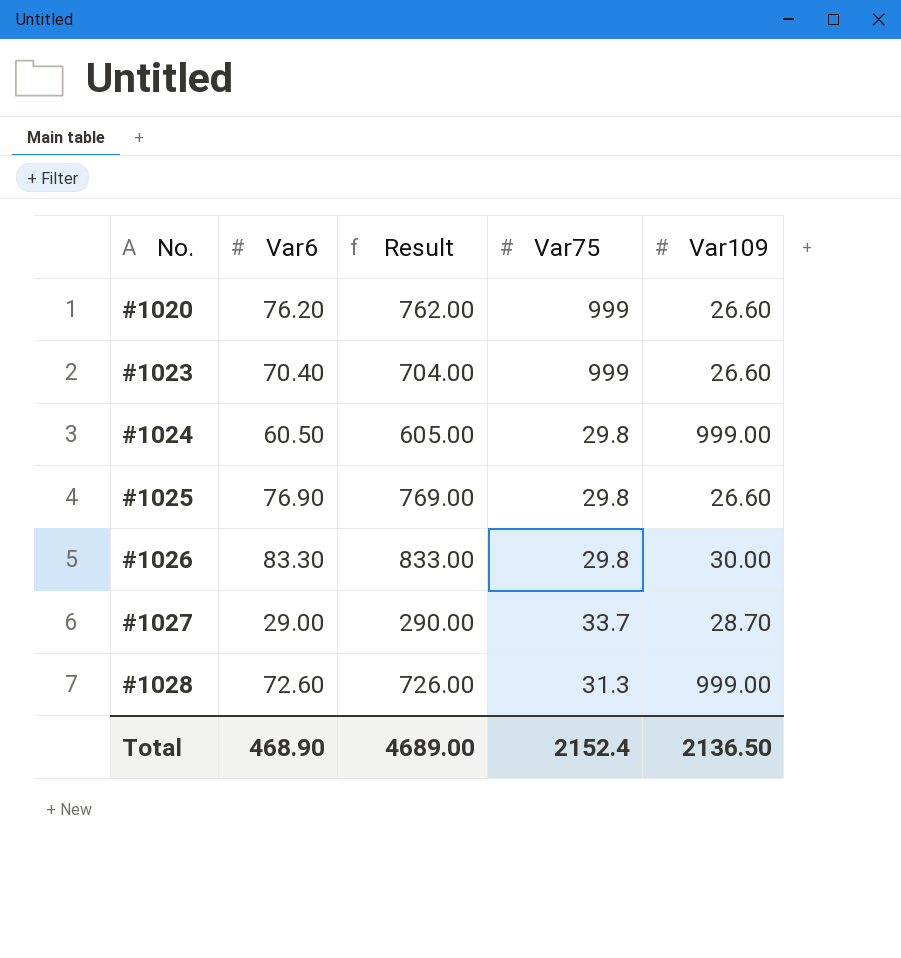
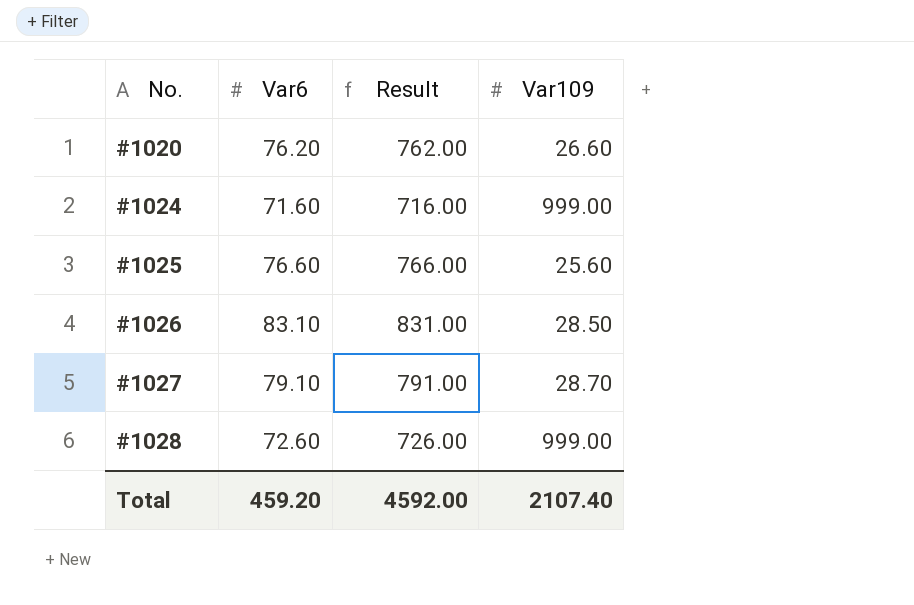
column Var75 | position: 4 -> none
row #1023: 70.40 | 704.00 | 999 | 26.60 -> none
#1024 | Var6: 60.50 -> 71.60
#1024 | Result: 605.00 -> 716.00
#1025 | Var6: 76.90 -> 76.60
#1025 | Result: 769.00 -> 766.00
#1025 | Var109: 26.60 -> 25.60
#1026 | Var6: 83.30 -> 83.10
#1026 | Result: 833.00 -> 831.00
#1026 | Var109: 30.00 -> 28.50
#1027 | Var6: 29.00 -> 79.10
#1027 | Result: 290.00 -> 791.00
Total | Var6: 468.90 -> 459.20
Total | Result: 4689.00 -> 4592.00
Total | Var109: 2136.50 -> 2107.40

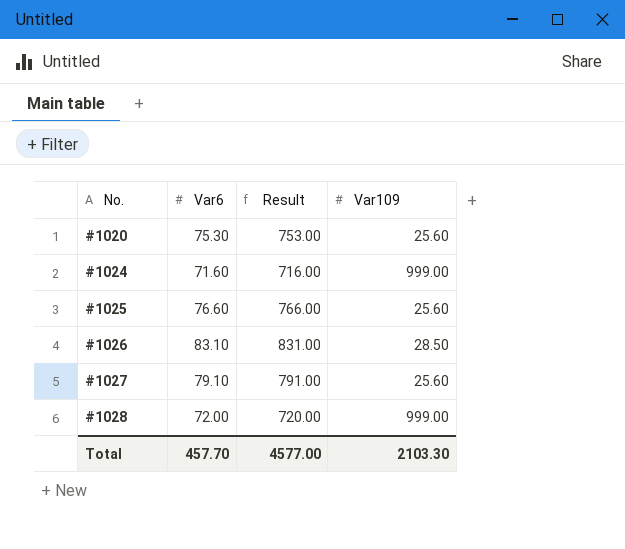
#1020 | Var6: 76.20 -> 75.30
#1020 | Result: 762.00 -> 753.00
#1020 | Var109: 26.60 -> 25.60
#1027 | Var109: 28.70 -> 25.60
#1028 | Var6: 72.60 -> 72.00
#1028 | Result: 726.00 -> 720.00
Total | Var6: 459.20 -> 457.70
Total | Result: 4592.00 -> 4577.00
Total | Var109: 2107.40 -> 2103.30

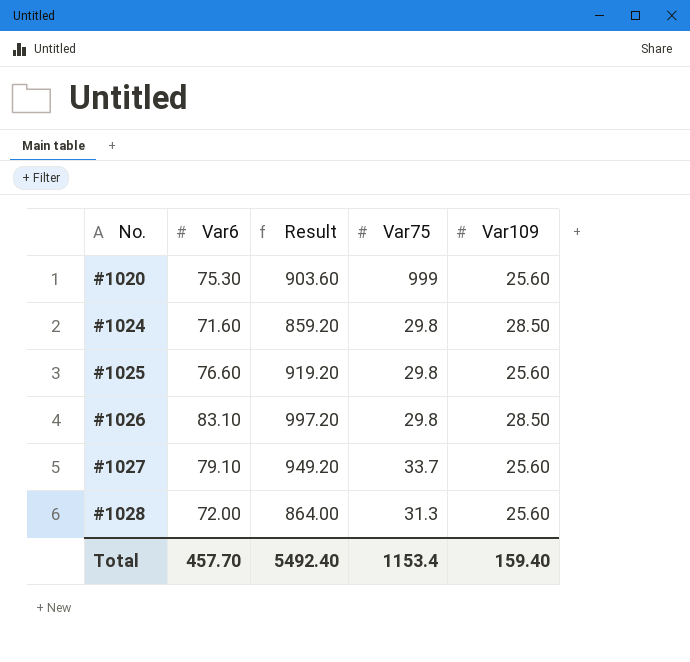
column Result | formula: [Var6] * 10 -> [Var6] * 12
column Var75 | position: none -> 4
#1024 | Var109: 999.00 -> 28.50
#1028 | Var109: 999.00 -> 25.60
Total | Result: 4577.00 -> 5492.40
Total | Var109: 2103.30 -> 159.40

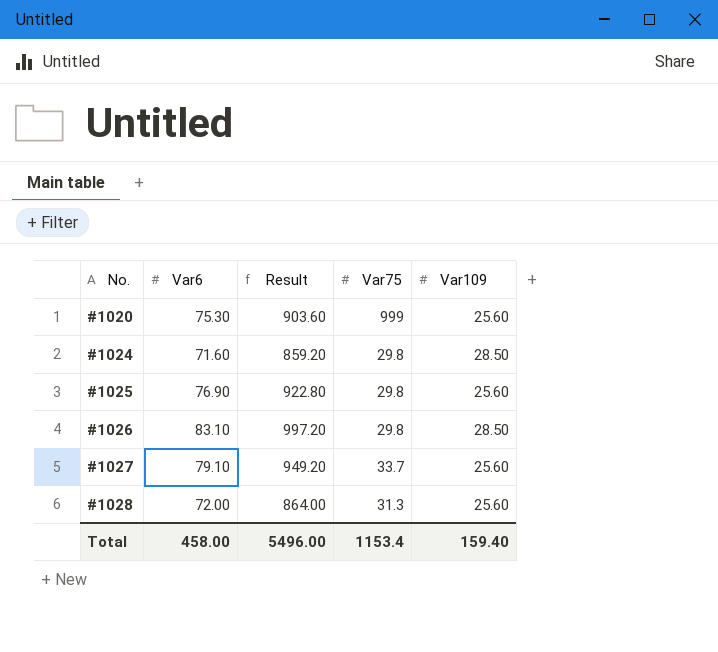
#1025 | Var6: 76.60 -> 76.90
#1025 | Result: 919.20 -> 922.80
Total | Var6: 457.70 -> 458.00
Total | Result: 5492.40 -> 5496.00

